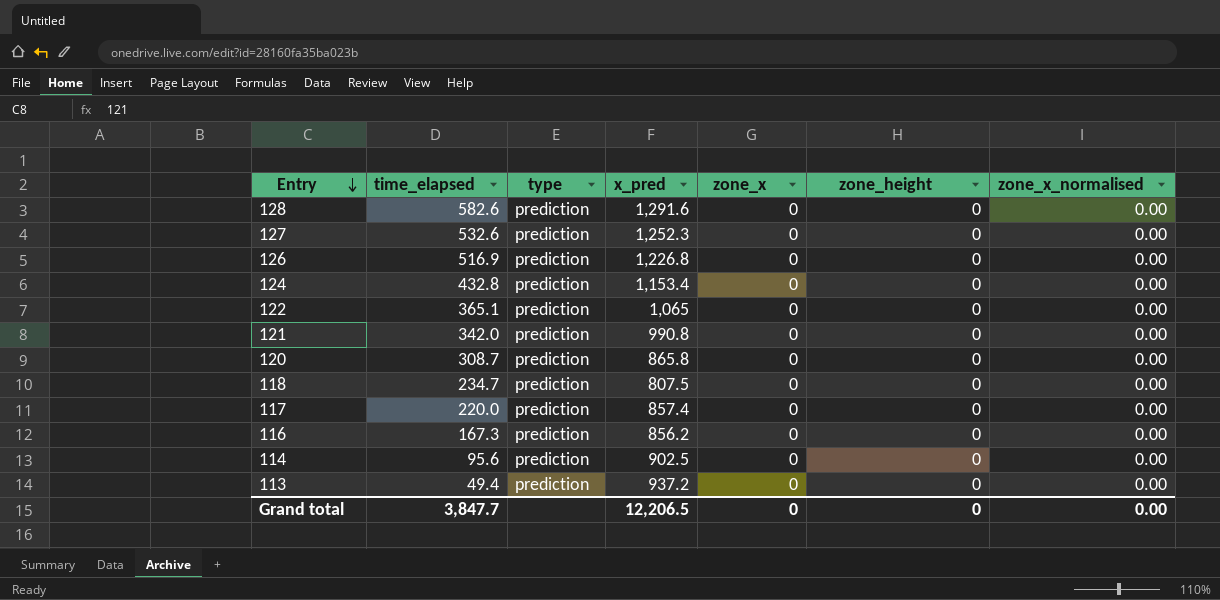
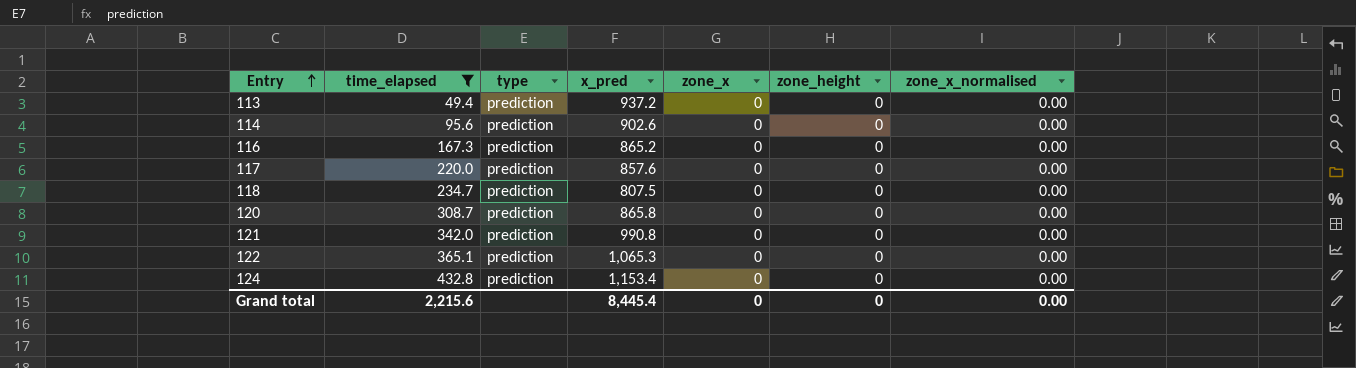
filter: none -> time_elapsed <= 432.8
row order: Entry descending -> Entry ascending
114 | x_pred: 902.5 -> 902.6
116 | x_pred: 856.2 -> 865.2
117 | x_pred: 857.4 -> 857.6
122 | x_pred: 1,065 -> 1,065.3
Grand total | time_elapsed: 3,847.7 -> 2,215.6
Grand total | x_pred: 12,206.5 -> 8,445.4

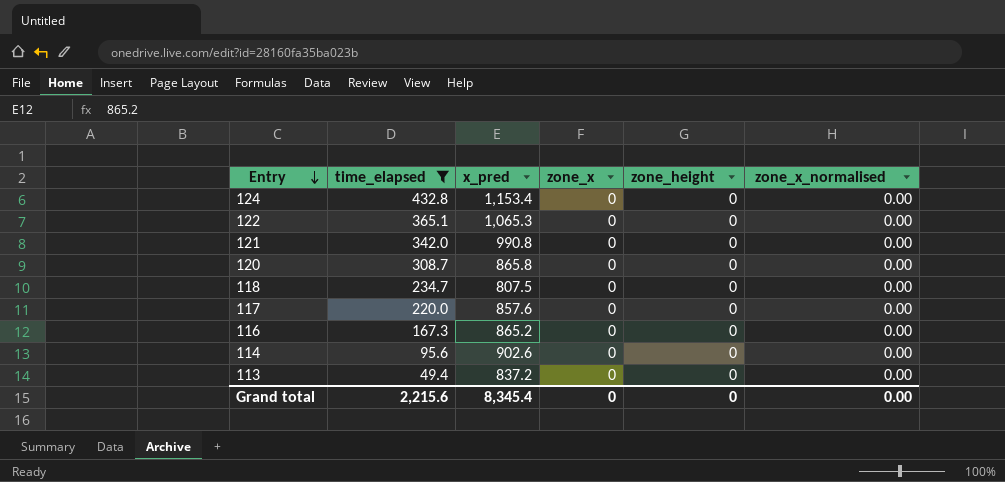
row order: Entry ascending -> Entry descending
column type | position: 3 -> none
113 | x_pred: 937.2 -> 837.2
Grand total | x_pred: 8,445.4 -> 8,345.4

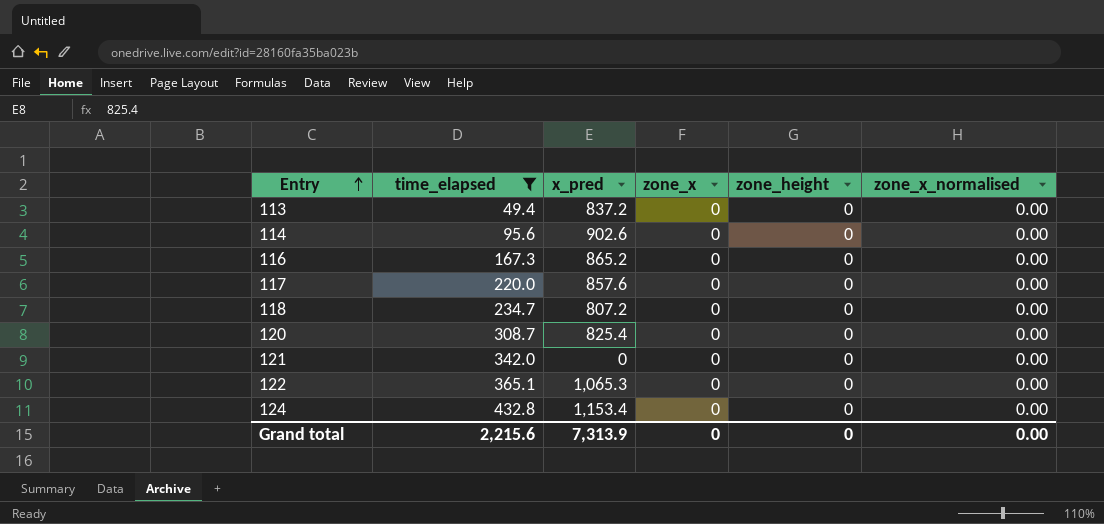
row order: Entry descending -> Entry ascending
118 | x_pred: 807.5 -> 807.2
120 | x_pred: 865.8 -> 825.4
121 | x_pred: 990.8 -> 0
Grand total | x_pred: 8,345.4 -> 7,313.9

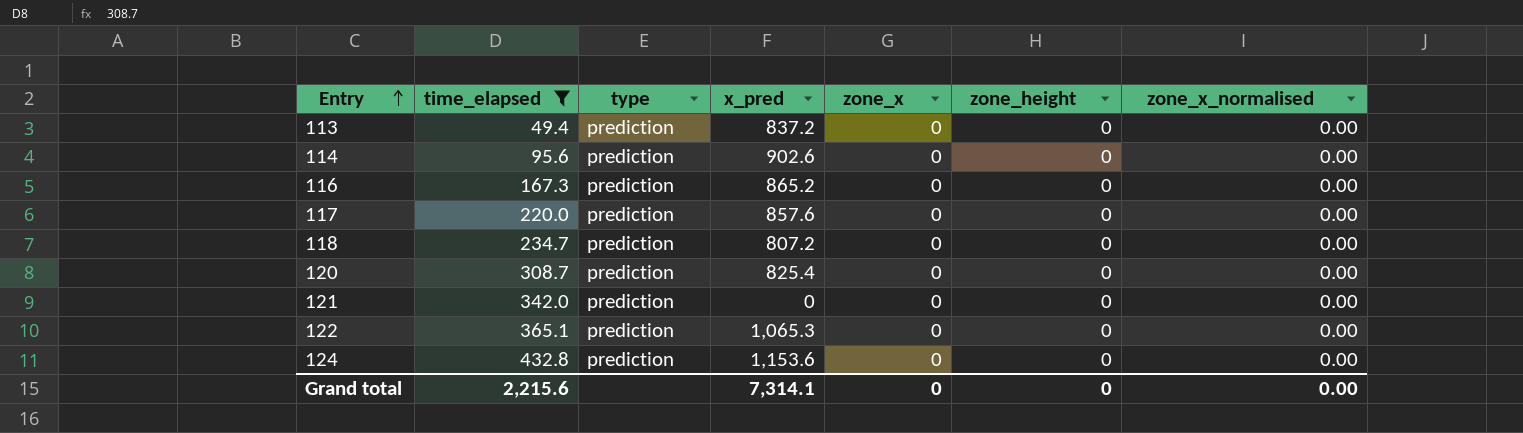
column type | position: none -> 3
124 | x_pred: 1,153.4 -> 1,153.6
Grand total | x_pred: 7,313.9 -> 7,314.1

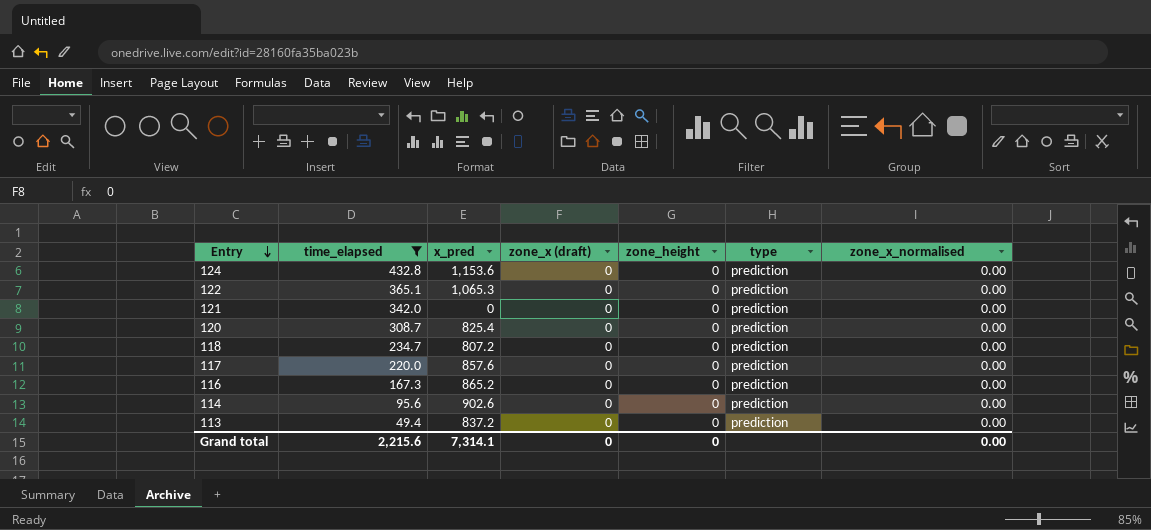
row order: Entry ascending -> Entry descending
column name: zone_x -> zone_x (draft)
column type | position: 3 -> 6

